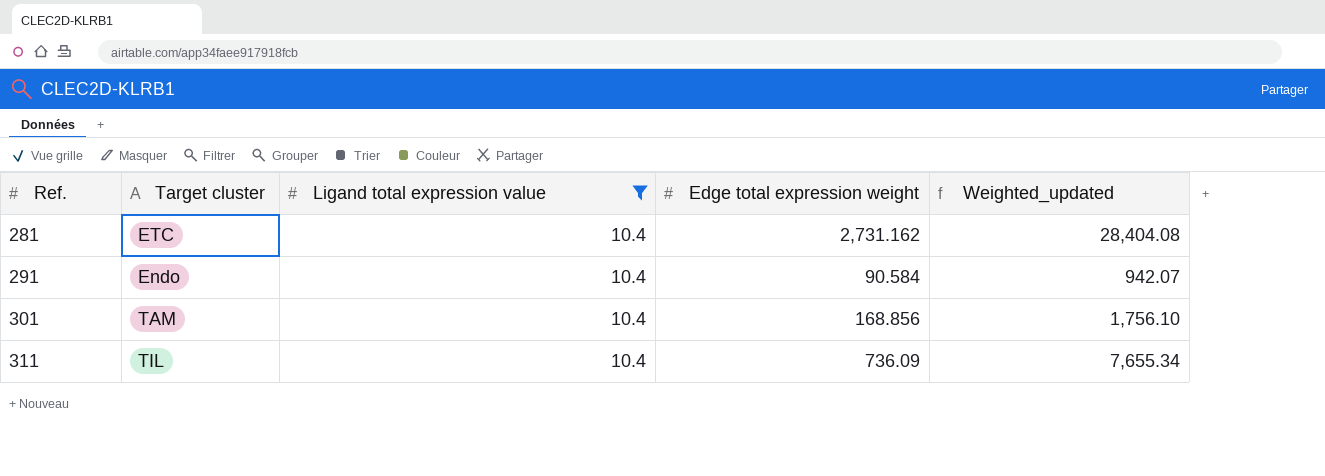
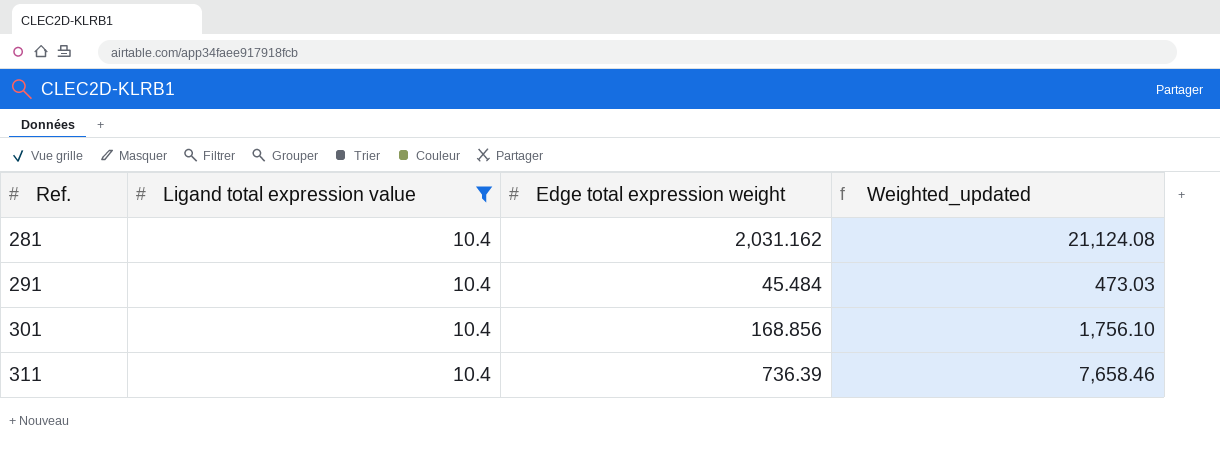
column Target cluster | position: 2 -> none
281 | Edge total expression weight: 2,731.162 -> 2,031.162
281 | Weighted_updated: 28,404.08 -> 21,124.08
291 | Edge total expression weight: 90.584 -> 45.484
291 | Weighted_updated: 942.07 -> 473.03
311 | Edge total expression weight: 736.09 -> 736.39
311 | Weighted_updated: 7,655.34 -> 7,658.46

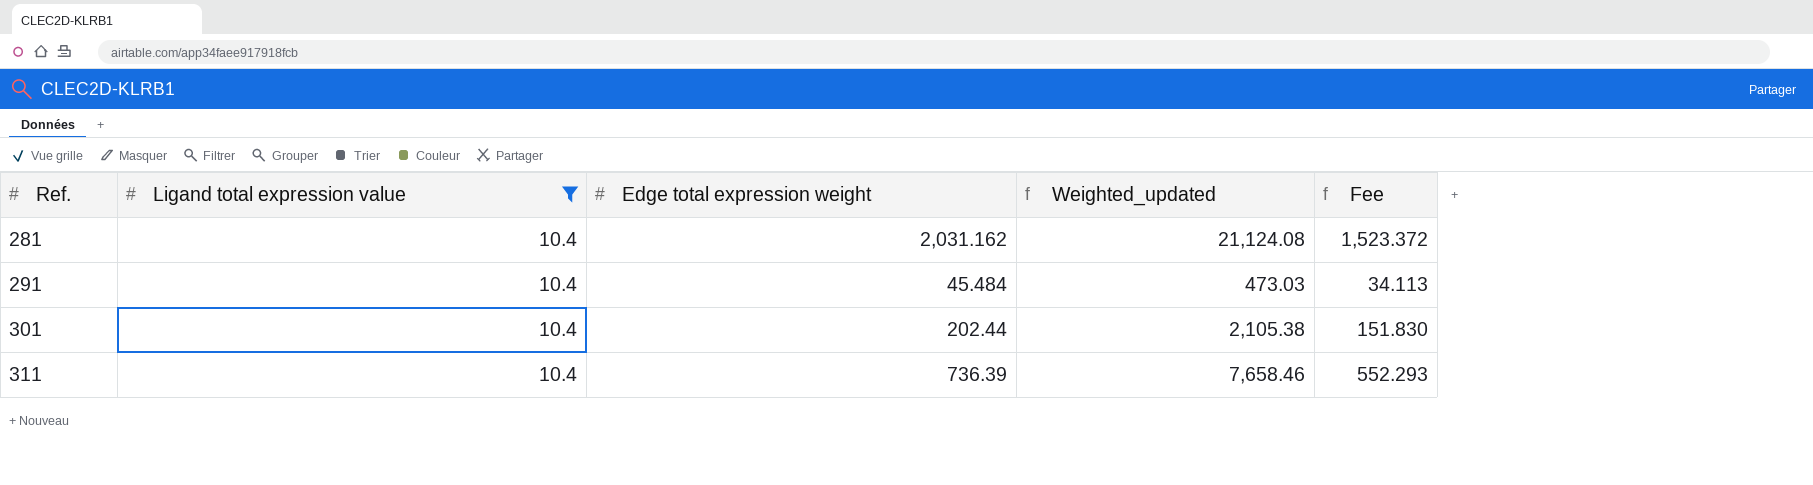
column Fee | formula: none -> [Edge total expression weight] * 0.75
301 | Edge total expression weight: 168.856 -> 202.44
301 | Weighted_updated: 1,756.10 -> 2,105.38

